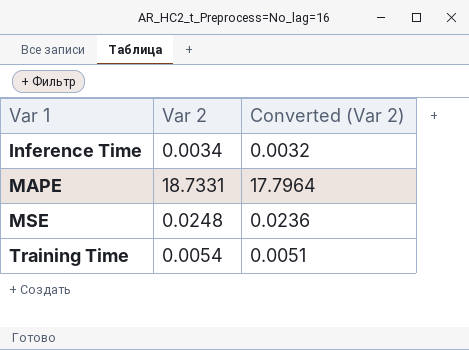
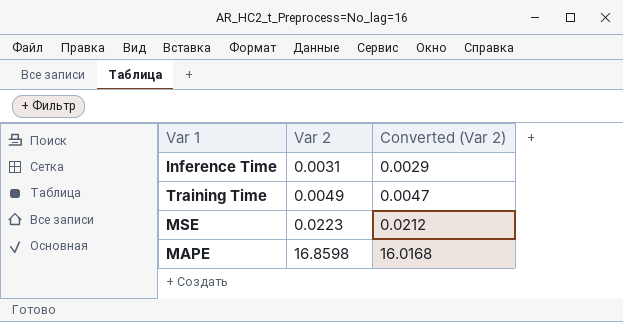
row order: Var 1 ascending -> Var 2 ascending
Inference Time | Var 2: 0.0034 -> 0.0031
Inference Time | Converted (Var 2): 0.0032 -> 0.0029
Training Time | Var 2: 0.0054 -> 0.0049
Training Time | Converted (Var 2): 0.0051 -> 0.0047
MSE | Var 2: 0.0248 -> 0.0223
MSE | Converted (Var 2): 0.0236 -> 0.0212
MAPE | Var 2: 18.7331 -> 16.8598
MAPE | Converted (Var 2): 17.7964 -> 16.0168

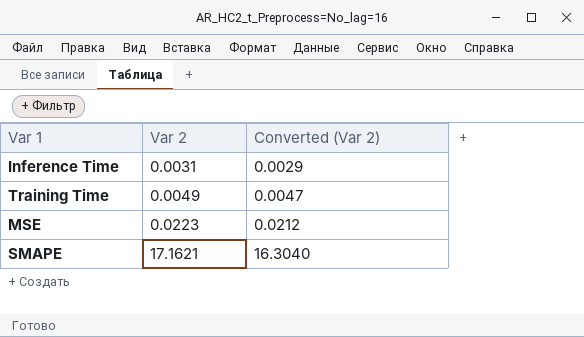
row MAPE: 16.8598 | 16.0168 -> none
row SMAPE: none -> 17.1621 | 16.3040

